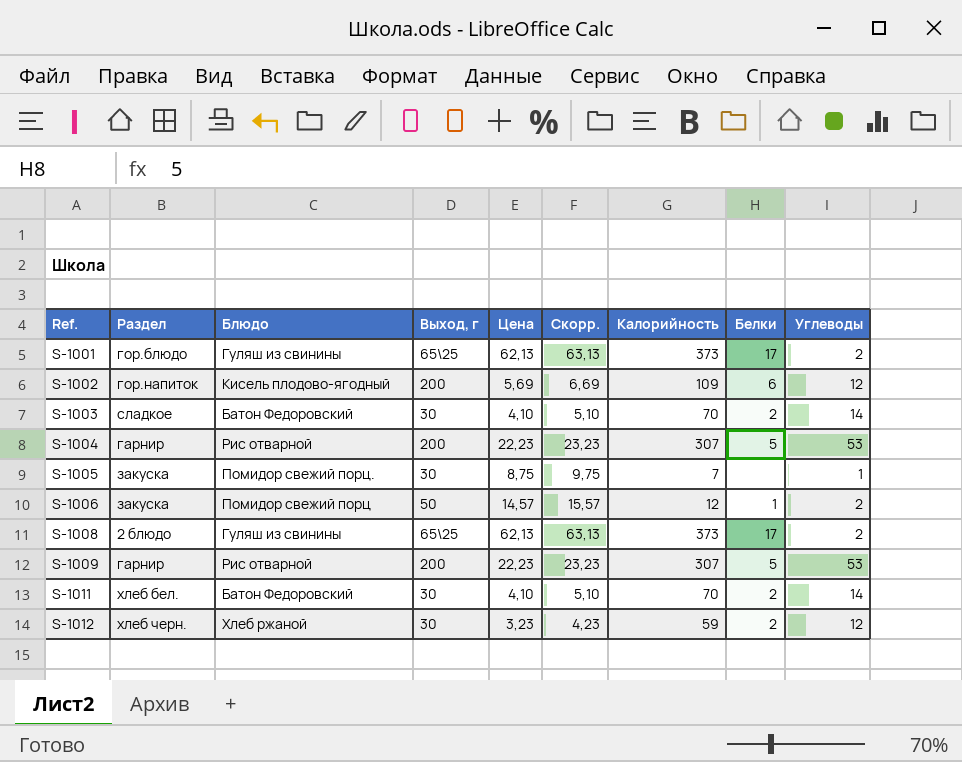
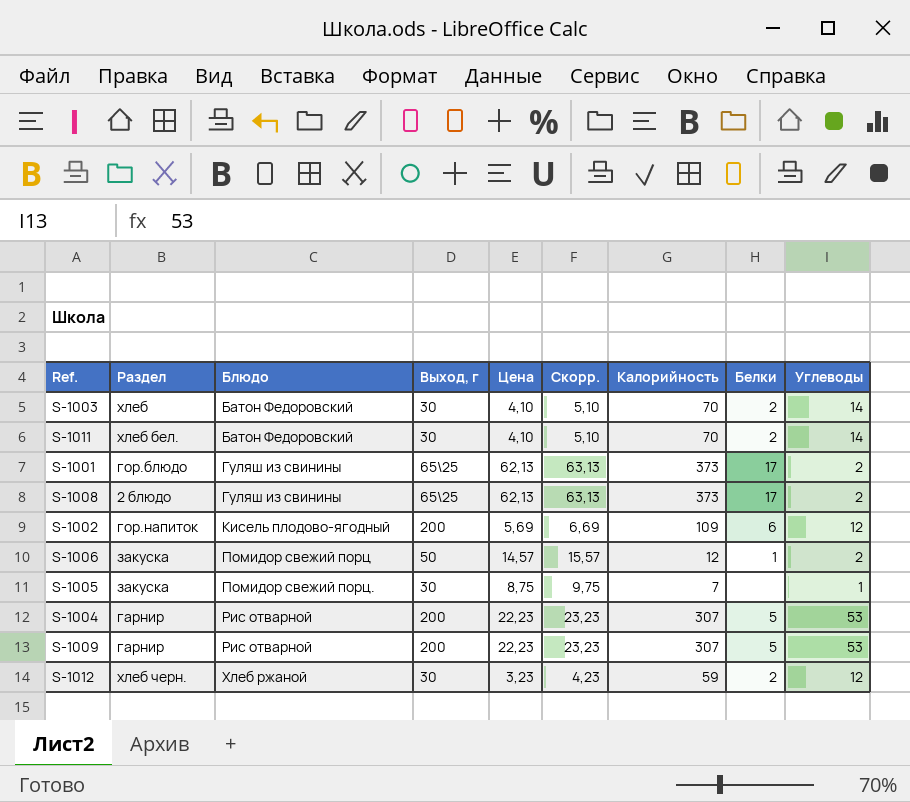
row order: Ref. ascending -> Блюдо ascending
S-1003 | Раздел: сладкое -> хлеб

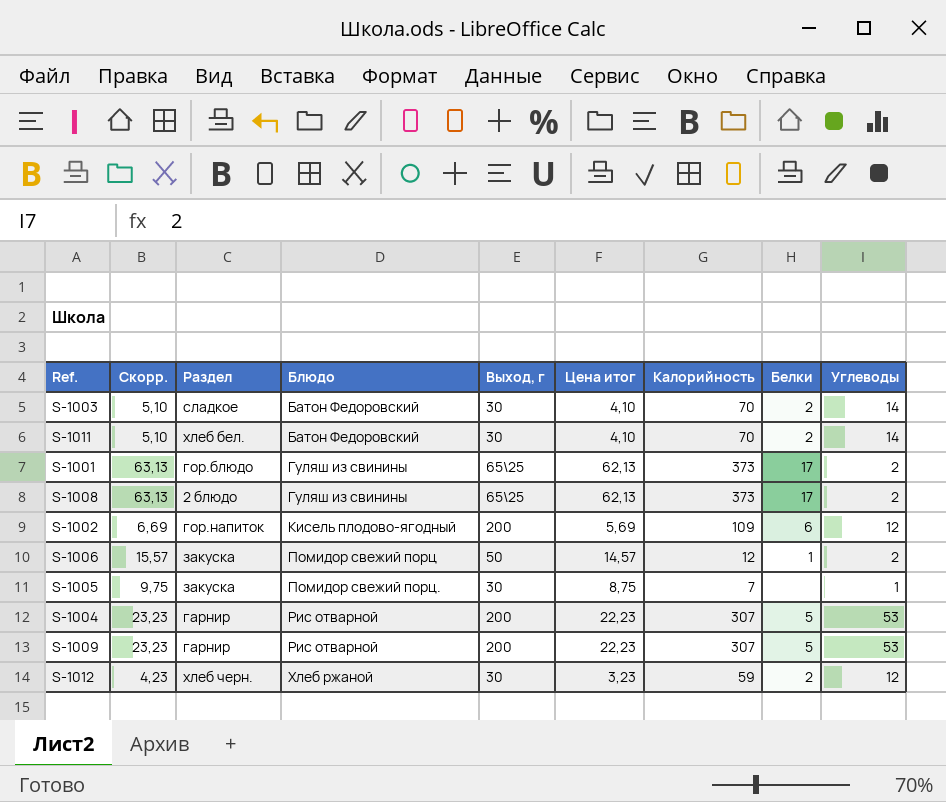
column Скорр. | position: 6 -> 2
column name: Цена -> Цена итог
S-1003 | Раздел: хлеб -> сладкое

